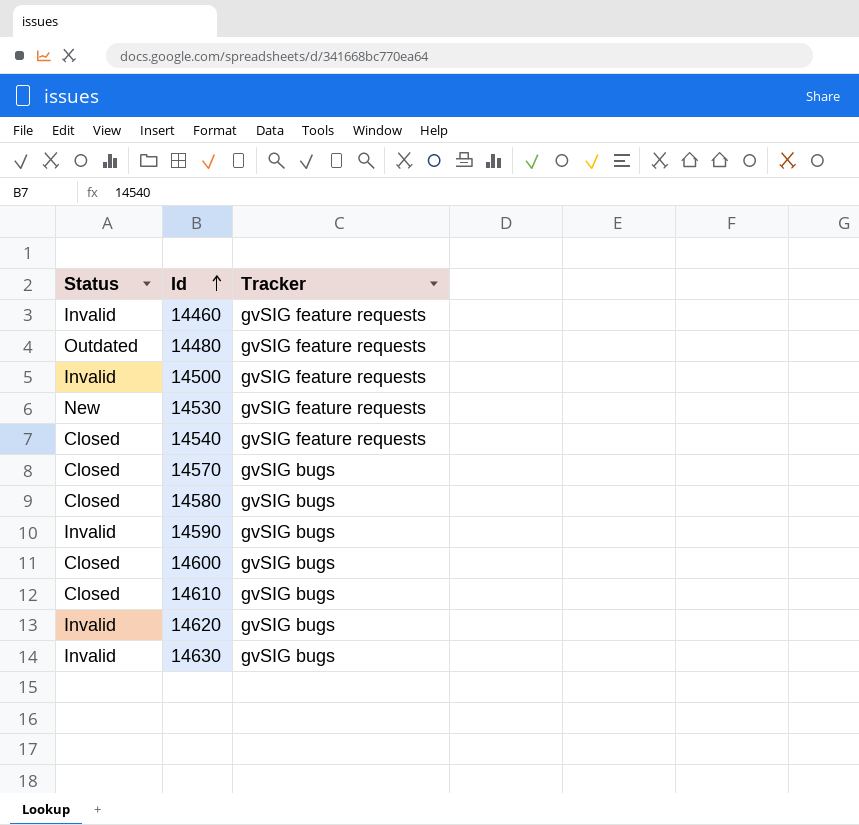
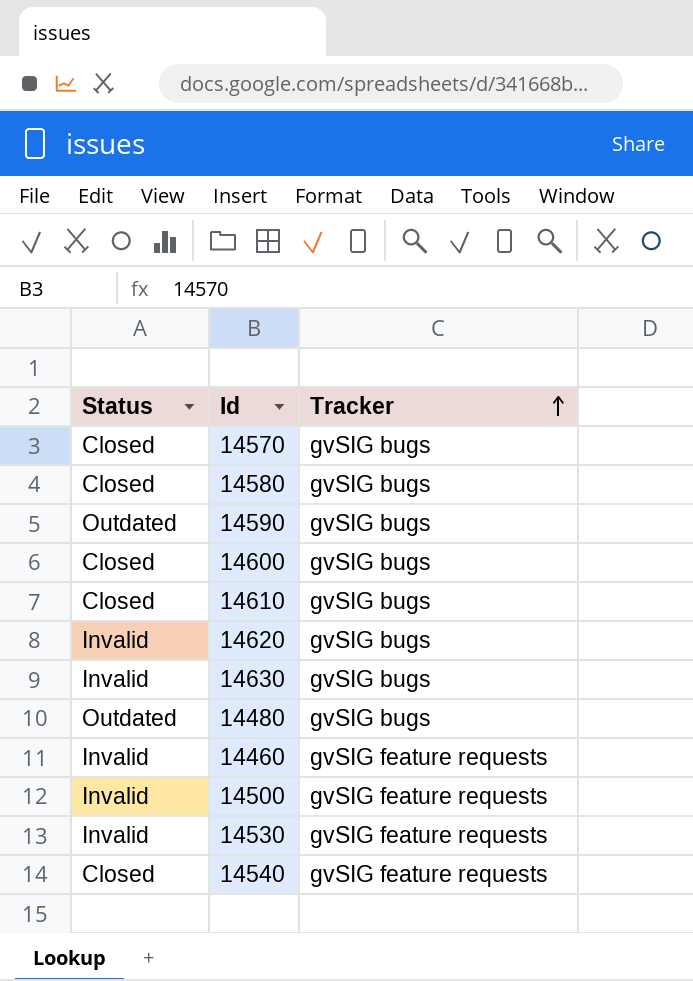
row order: Id ascending -> Tracker ascending
14590 | Status: Invalid -> Outdated
14480 | Tracker: gvSIG feature requests -> gvSIG bugs
14530 | Status: New -> Invalid

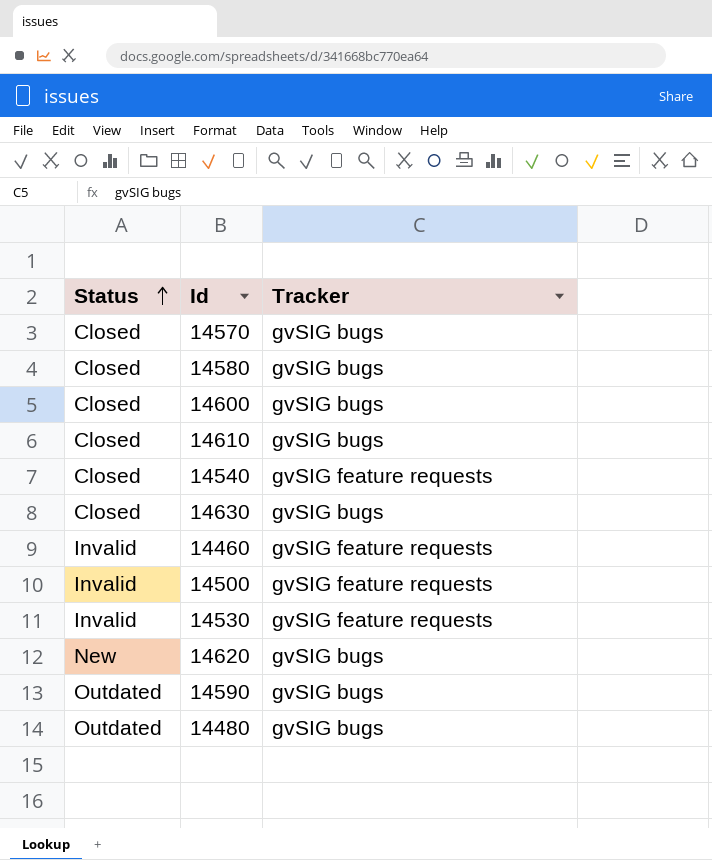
row order: Tracker ascending -> Status ascending
14630 | Status: Invalid -> Closed
14620 | Status: Invalid -> New

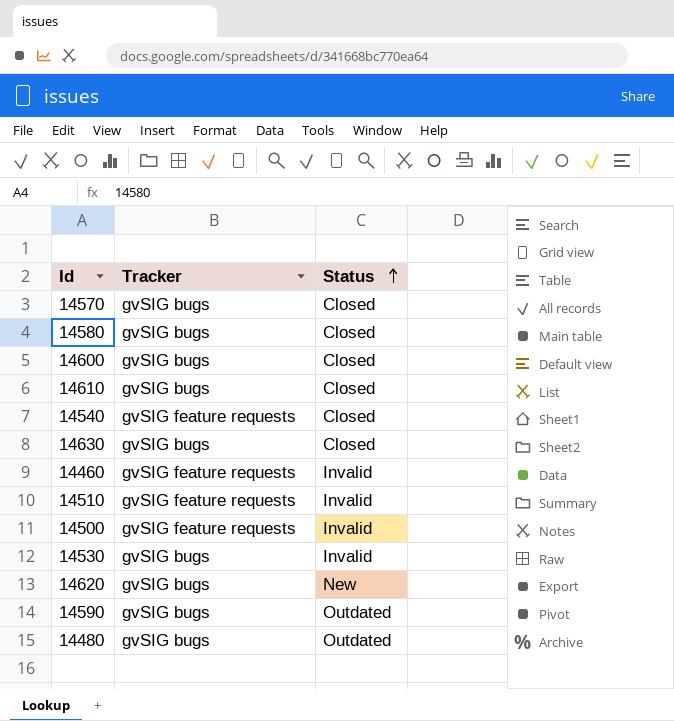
column Status | position: 1 -> 3
row 14510: none -> gvSIG feature requests | Invalid
14530 | Tracker: gvSIG feature requests -> gvSIG bugs

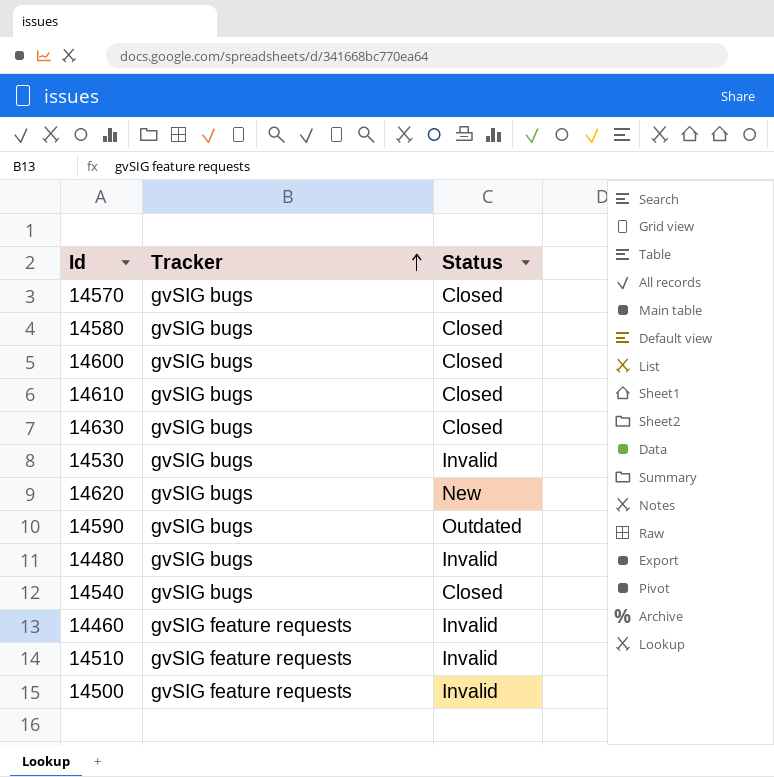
row order: Status ascending -> Tracker ascending
14480 | Status: Outdated -> Invalid
14540 | Tracker: gvSIG feature requests -> gvSIG bugs

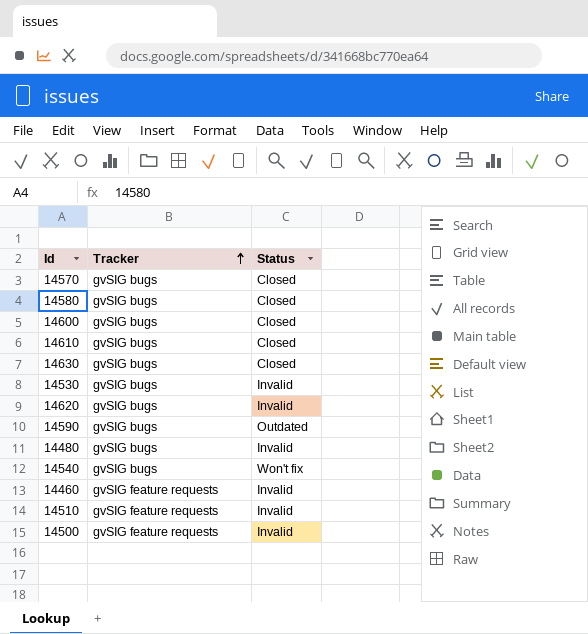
14620 | Status: New -> Invalid
14540 | Status: Closed -> Won't fix

